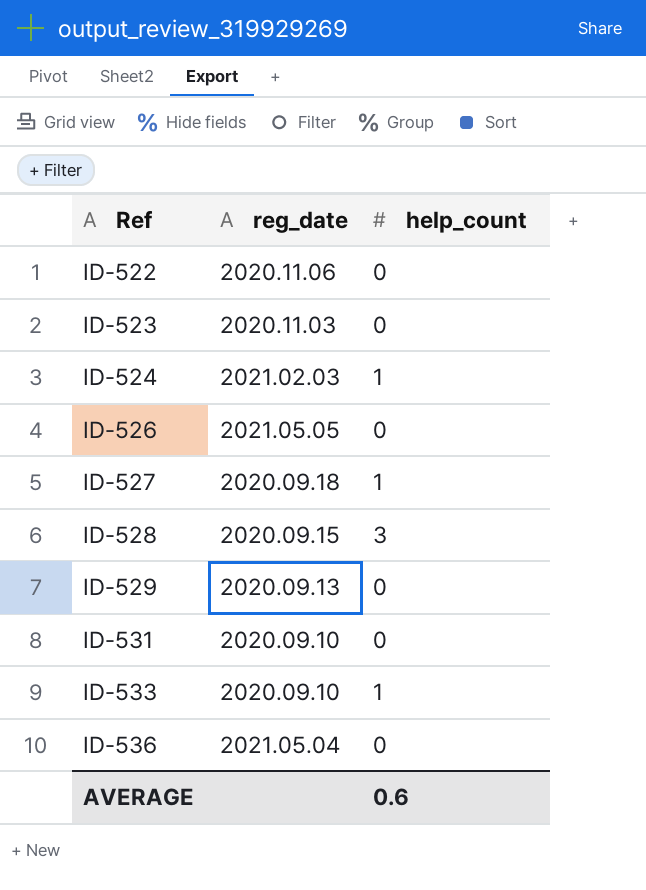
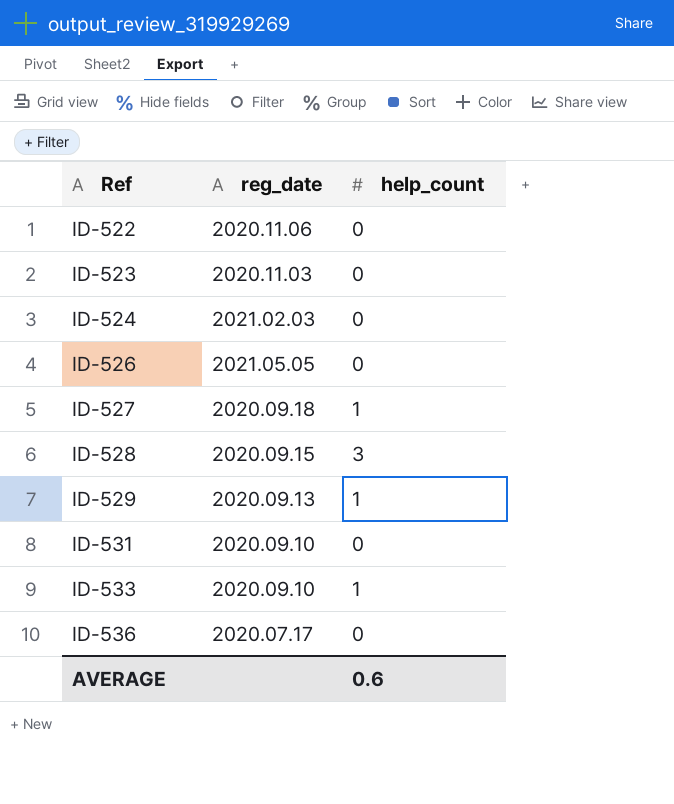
ID-524 | help_count: 1 -> 0
ID-529 | help_count: 0 -> 1
ID-536 | reg_date: 2021.05.04 -> 2020.07.17

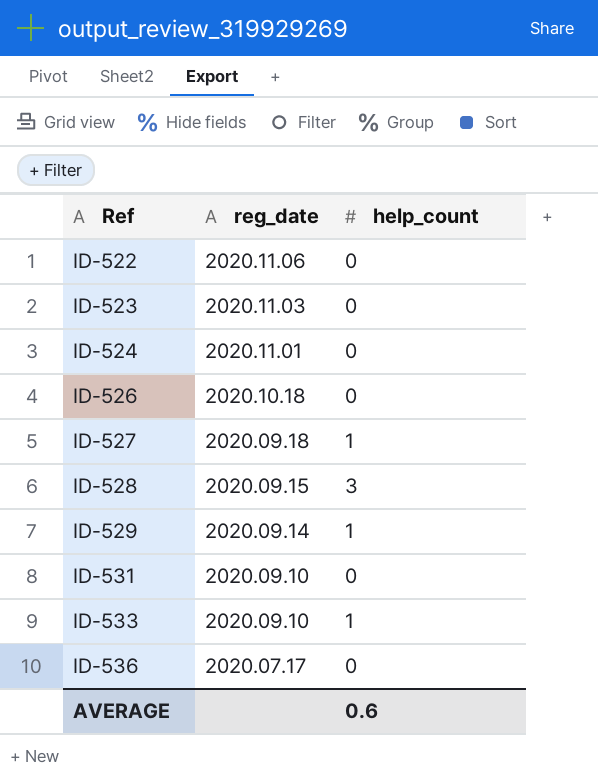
ID-524 | reg_date: 2021.02.03 -> 2020.11.01
ID-526 | reg_date: 2021.05.05 -> 2020.10.18
ID-529 | reg_date: 2020.09.13 -> 2020.09.14

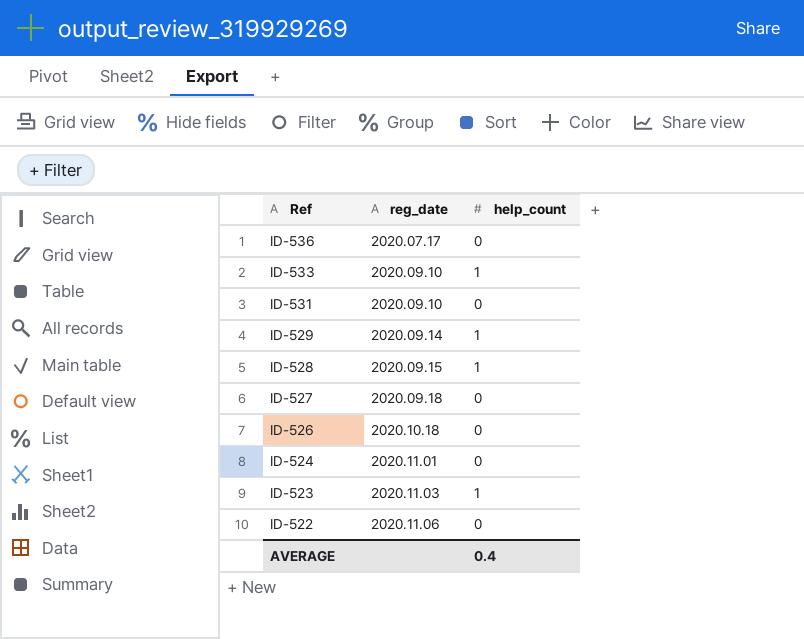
row order: Ref ascending -> Ref descending
ID-528 | help_count: 3 -> 1
ID-527 | help_count: 1 -> 0
ID-523 | help_count: 0 -> 1
AVERAGE | help_count: 0.6 -> 0.4

